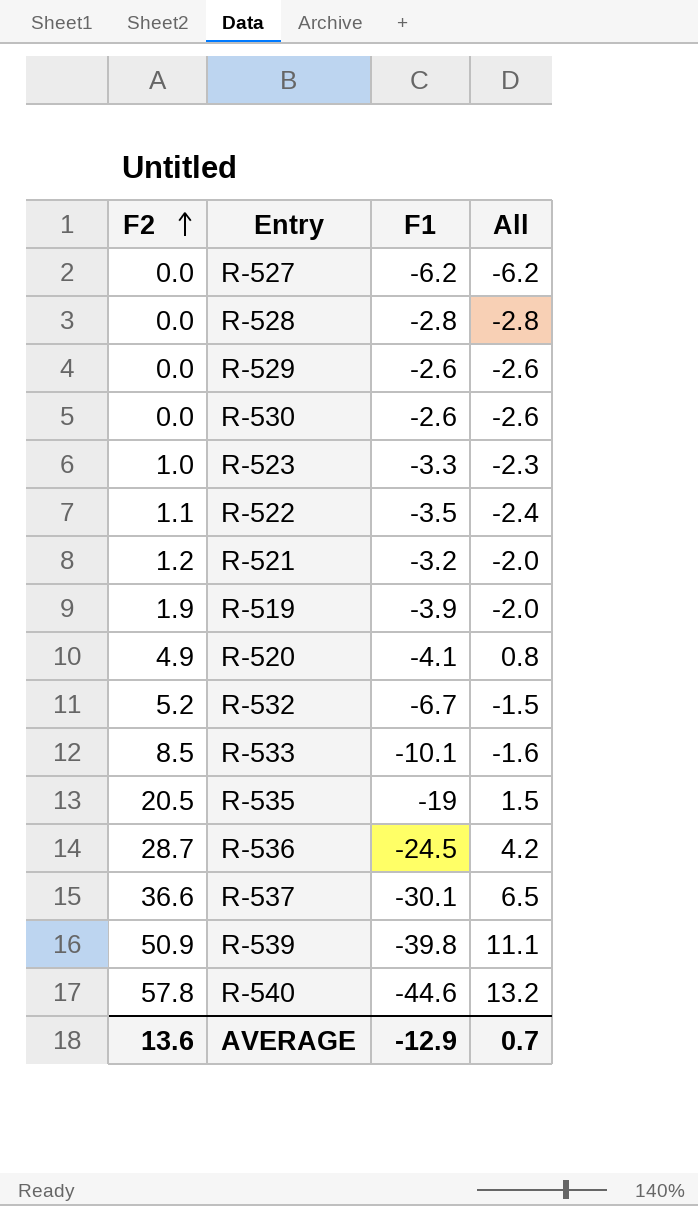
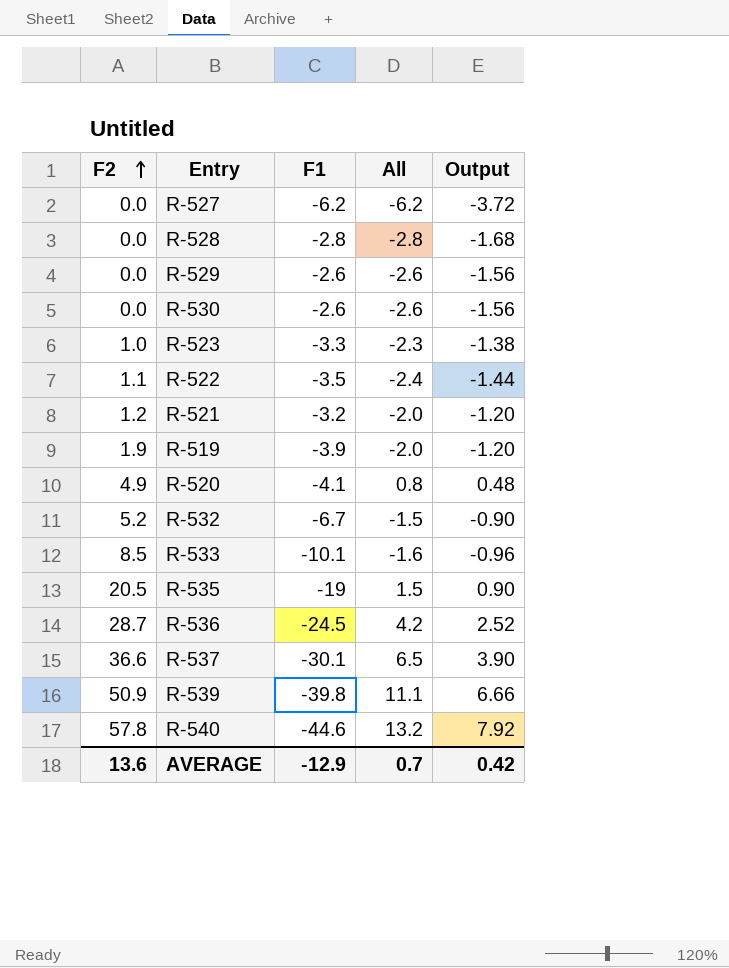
column Output | formula: none -> [All] * 0.6

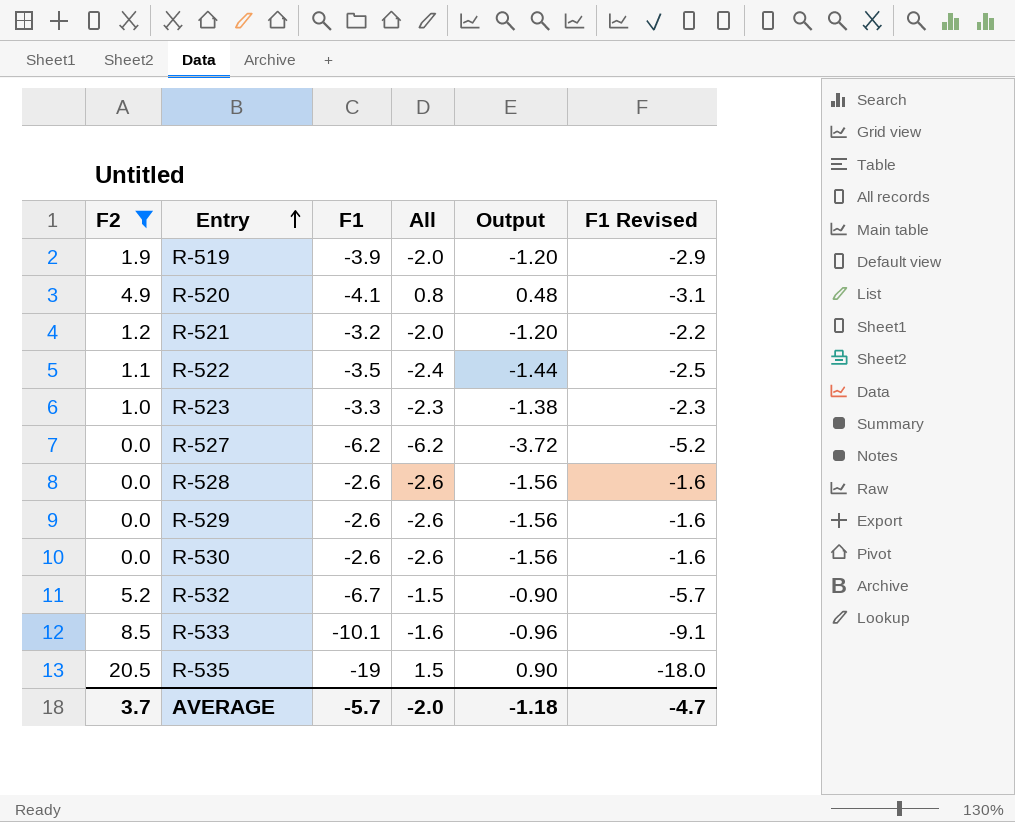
filter: none -> F2 <= 20.5
row order: F2 ascending -> Entry ascending
column F1 Revised | formula: none -> [F1] + 1
R-528 | F1: -2.8 -> -2.6
R-528 | All: -2.8 -> -2.6
R-528 | Output: -1.68 -> -1.56
AVERAGE | F2: 13.6 -> 3.7
AVERAGE | F1: -12.9 -> -5.7
AVERAGE | All: 0.7 -> -2.0
AVERAGE | Output: 0.42 -> -1.18

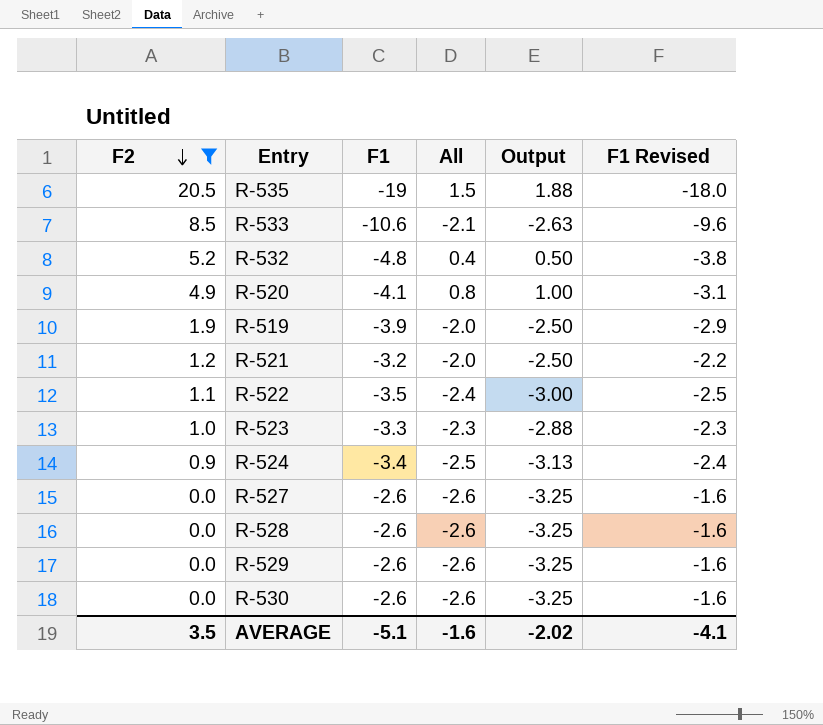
row order: Entry ascending -> F2 descending
column Output | formula: [All] * 0.6 -> [All] * 1.25
R-533 | F1: -10.1 -> -10.6
R-533 | All: -1.6 -> -2.1
R-533 | F1 Revised: -9.1 -> -9.6
R-532 | F1: -6.7 -> -4.8
R-532 | All: -1.5 -> 0.4
R-532 | F1 Revised: -5.7 -> -3.8
row R-524: none -> 0.9 | -3.4 | -2.5 | -3.13 | -2.4
R-527 | F1: -6.2 -> -2.6
R-527 | All: -6.2 -> -2.6
R-527 | F1 Revised: -5.2 -> -1.6
AVERAGE | F2: 3.7 -> 3.5
AVERAGE | F1: -5.7 -> -5.1
AVERAGE | All: -2.0 -> -1.6
AVERAGE | Output: -1.18 -> -2.02
AVERAGE | F1 Revised: -4.7 -> -4.1

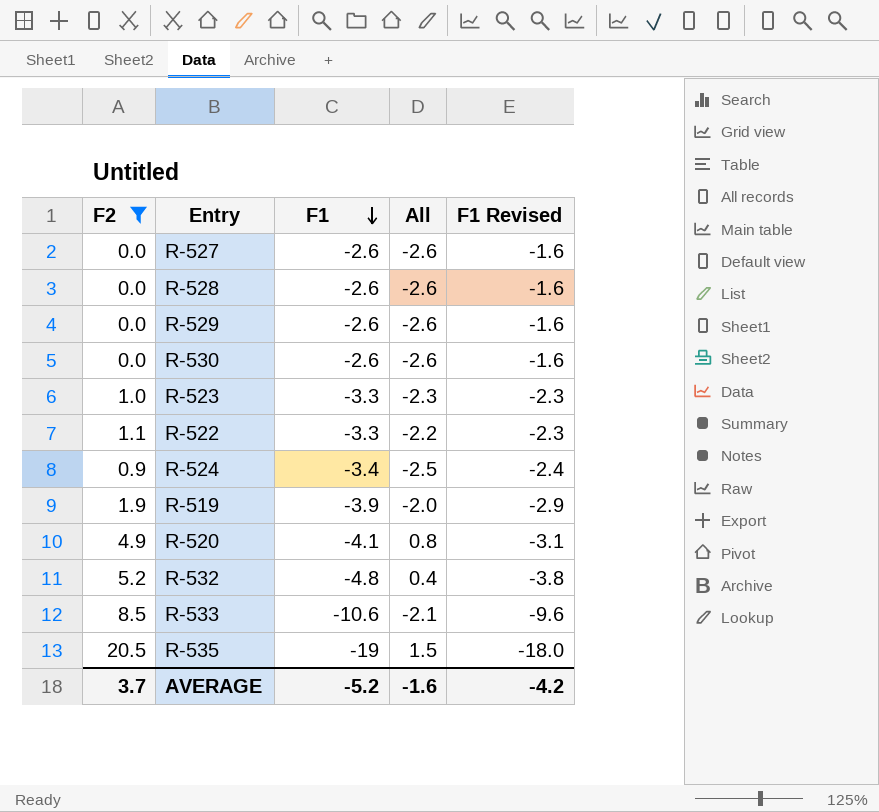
row order: F2 descending -> F1 descending
column Output | formula: [All] * 1.25 -> none
row R-521: 1.2 | -3.2 | -2.0 | -2.50 | -2.2 -> none
R-522 | F1: -3.5 -> -3.3
R-522 | All: -2.4 -> -2.2
R-522 | F1 Revised: -2.5 -> -2.3
AVERAGE | F2: 3.5 -> 3.7
AVERAGE | F1: -5.1 -> -5.2
AVERAGE | F1 Revised: -4.1 -> -4.2

